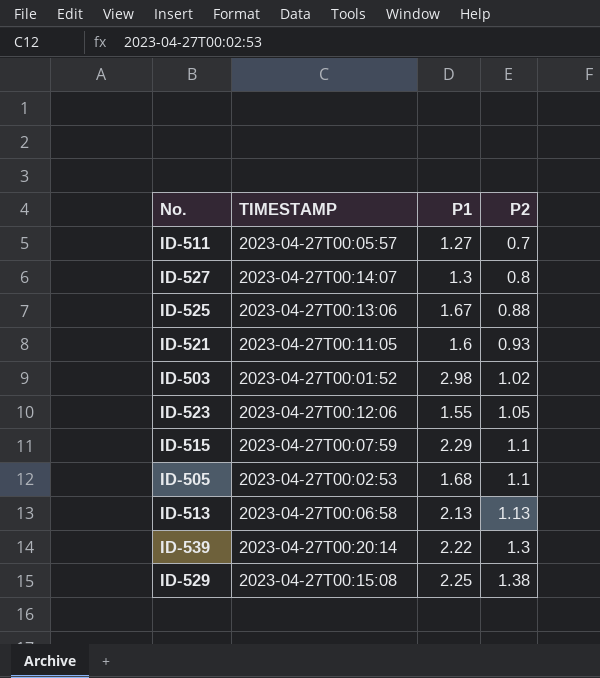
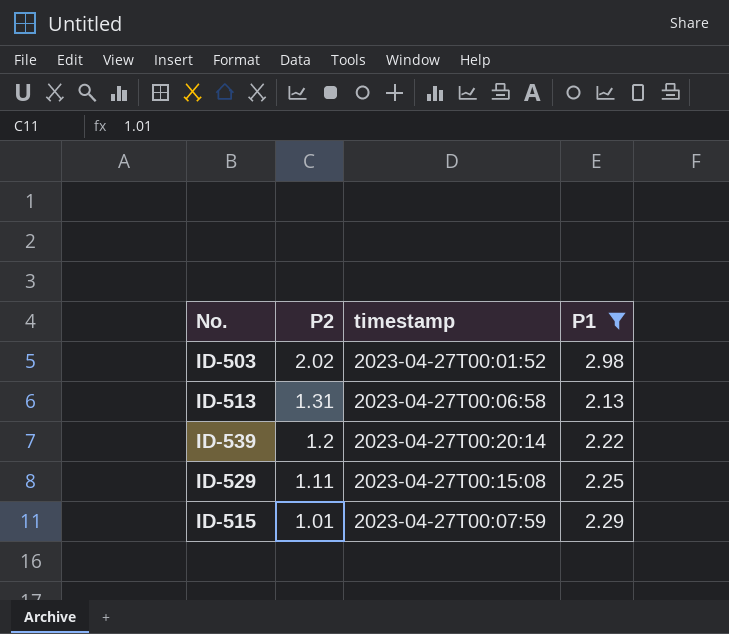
filter: none -> P1 >= 2.13
row order: P2 ascending -> P2 descending
column P2 | position: 4 -> 2
column name: TIMESTAMP -> timestamp
ID-503 | P2: 1.02 -> 2.02
ID-513 | P2: 1.13 -> 1.31
ID-539 | P2: 1.3 -> 1.2
ID-529 | P2: 1.38 -> 1.11
ID-515 | P2: 1.1 -> 1.01

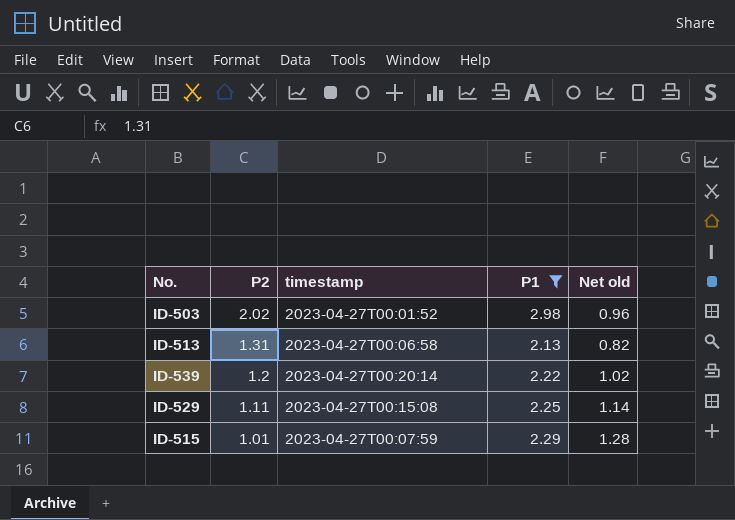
column Net old | formula: none -> [P1] - [P2]

